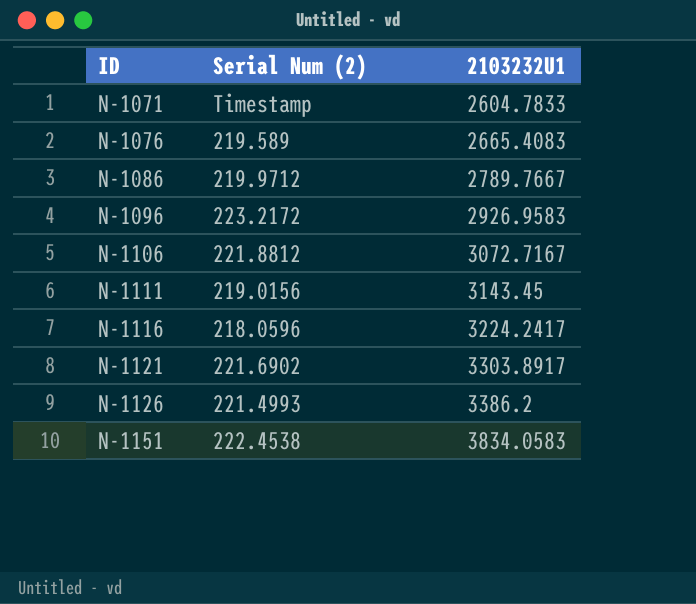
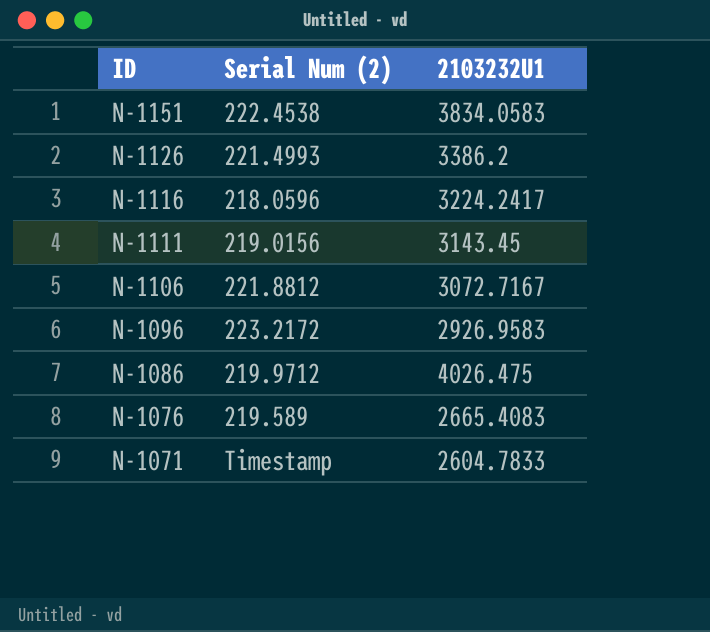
row order: ID ascending -> ID descending
row N-1121: 221.6902 | 3303.8917 -> none
N-1086 | 2103232U1: 2789.7667 -> 4026.475

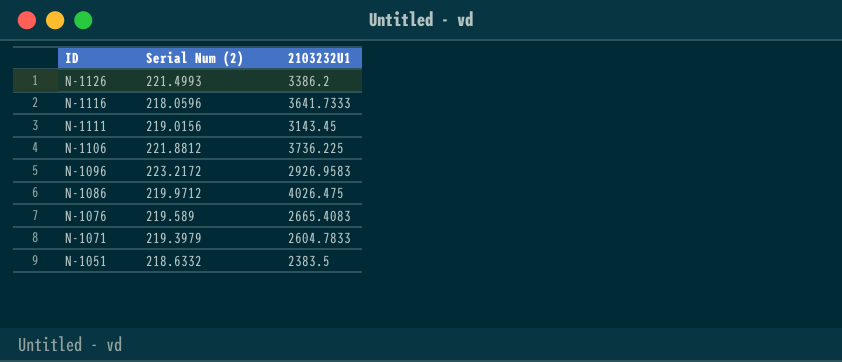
row N-1151: 222.4538 | 3834.0583 -> none
N-1116 | 2103232U1: 3224.2417 -> 3641.7333
N-1106 | 2103232U1: 3072.7167 -> 3736.225
N-1071 | Serial Num (2): Timestamp -> 219.3979
row N-1051: none -> 218.6332 | 2383.5

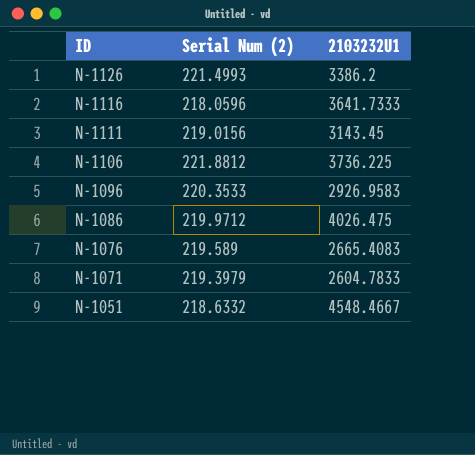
N-1096 | Serial Num (2): 223.2172 -> 220.3533
N-1051 | 2103232U1: 2383.5 -> 4548.4667

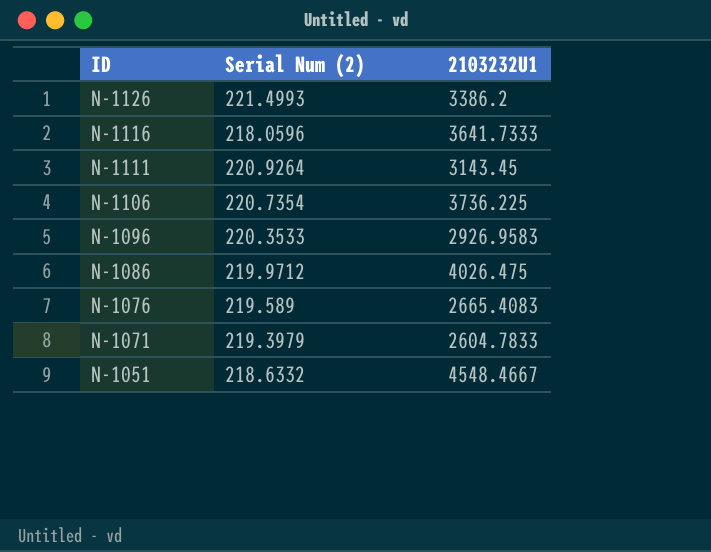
N-1111 | Serial Num (2): 219.0156 -> 220.9264
N-1106 | Serial Num (2): 221.8812 -> 220.7354

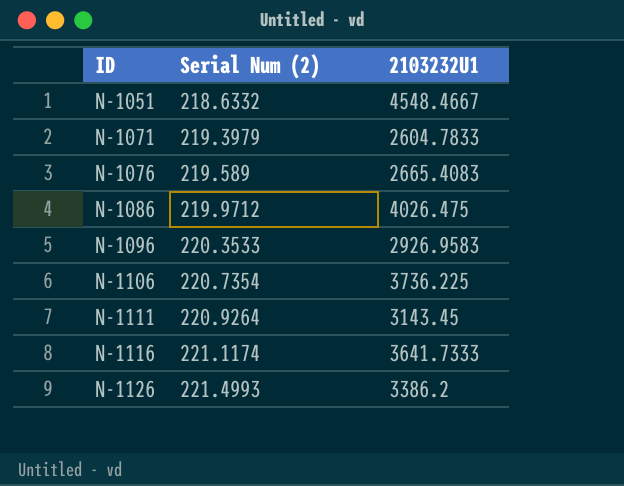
row order: ID descending -> ID ascending
N-1116 | Serial Num (2): 218.0596 -> 221.1174

